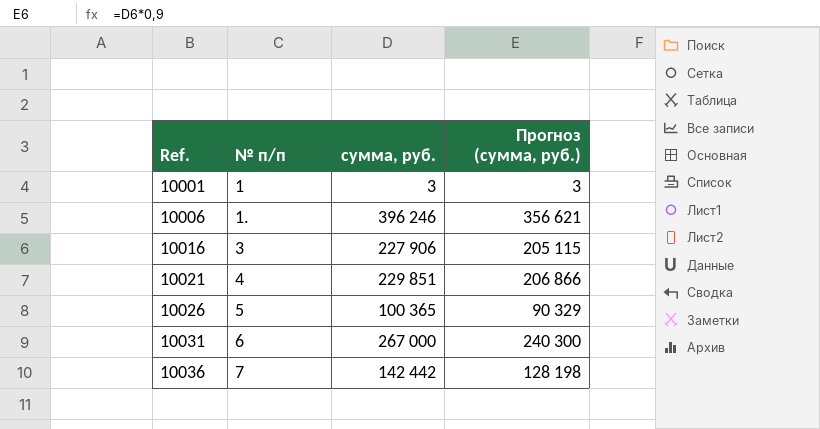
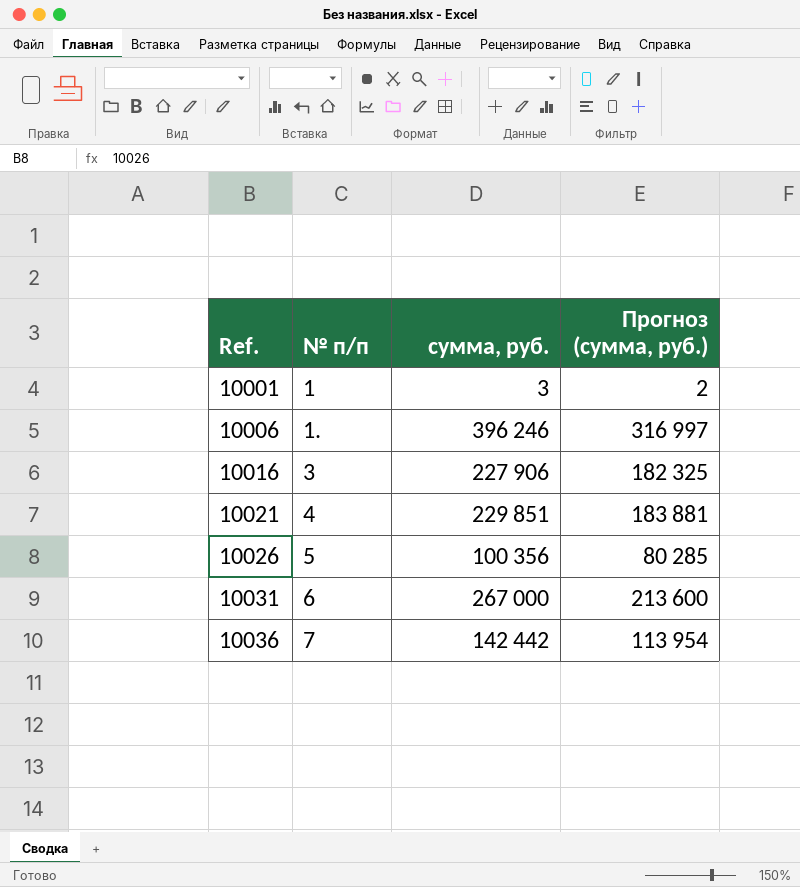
column Прогноз (сумма, руб.) | formula: [сумма, руб.] * 0,9 -> [сумма, руб.] * 0,8
10026 | сумма, руб.: 100 365 -> 100 356

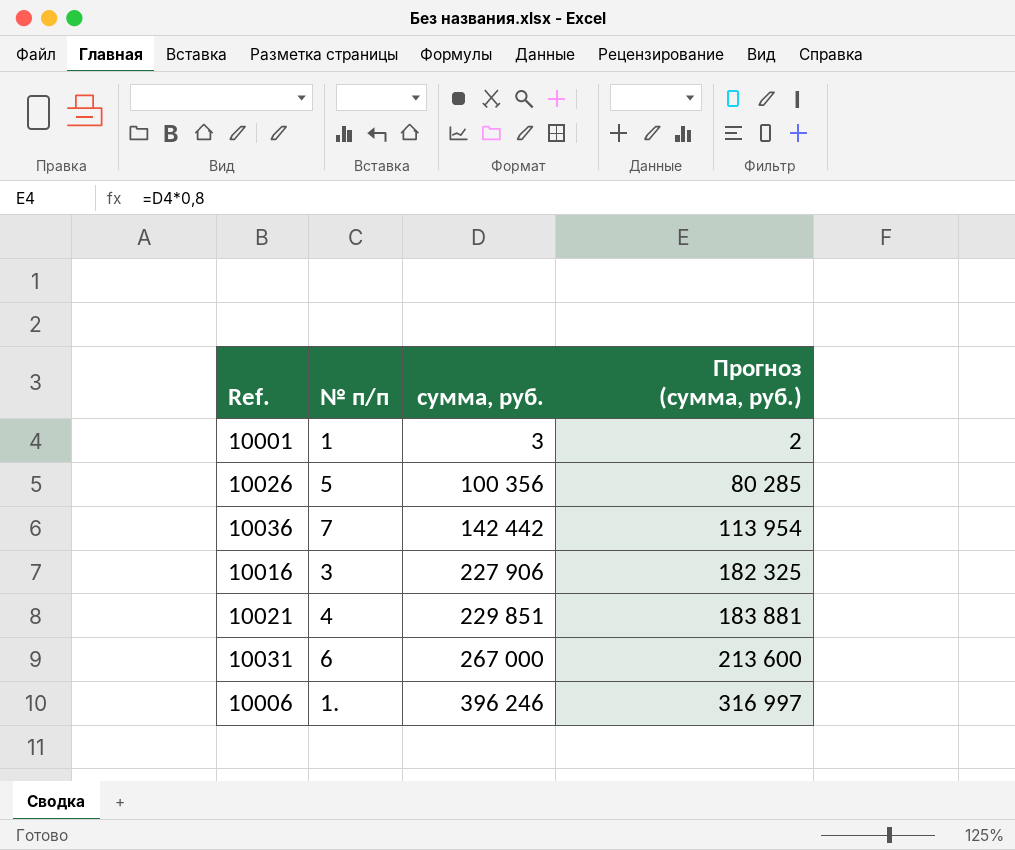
row order: Ref. ascending -> сумма, руб. ascending

